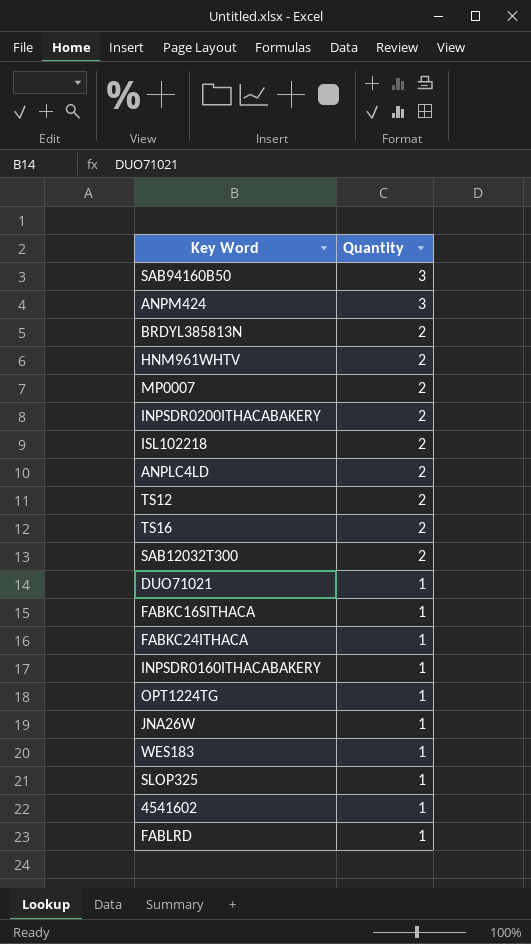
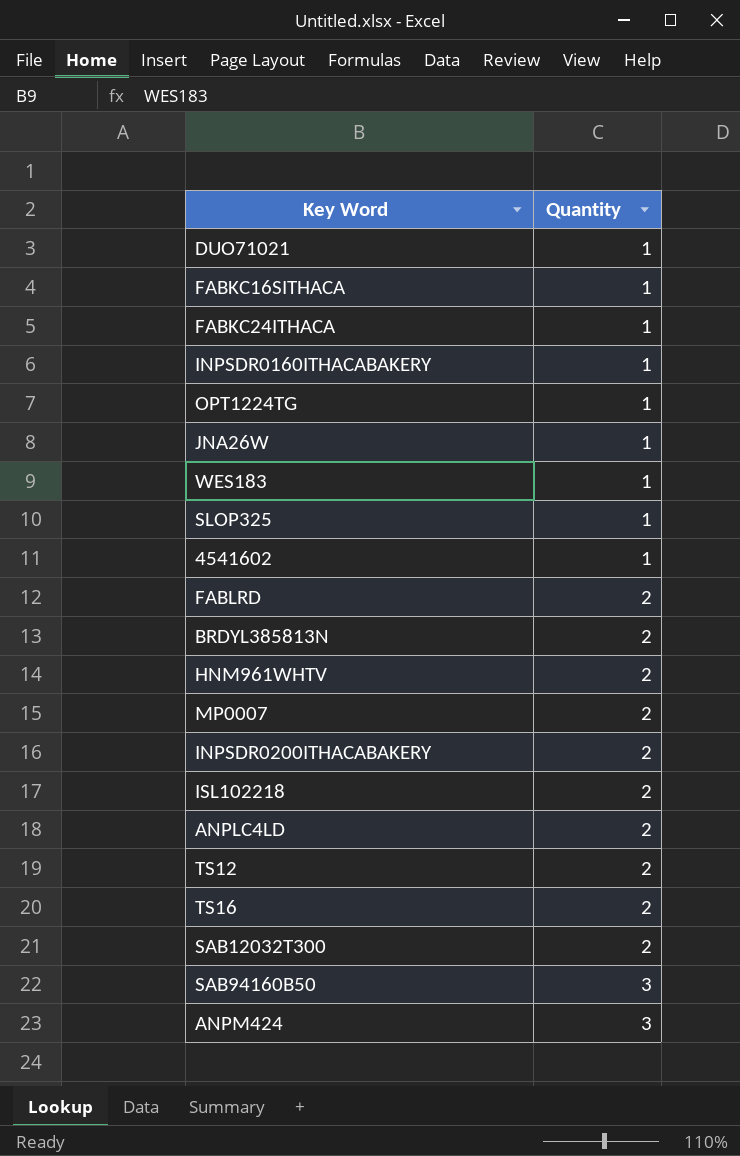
row order: Quantity descending -> Quantity ascending
FABLRD | Quantity: 1 -> 2

